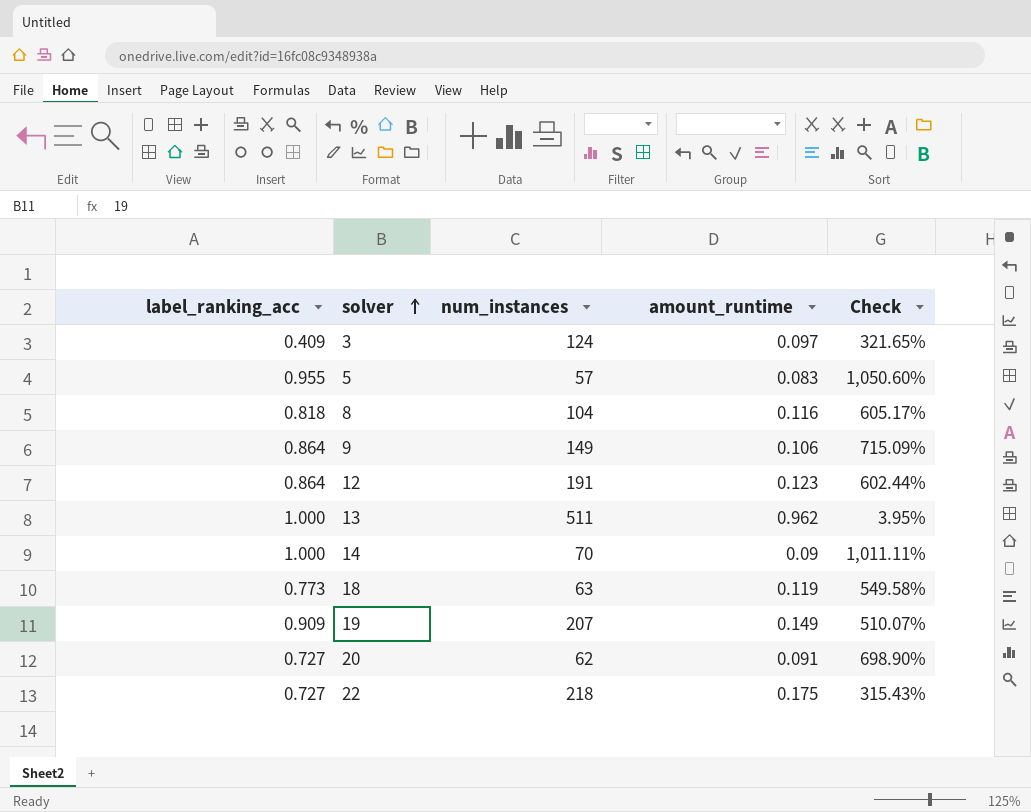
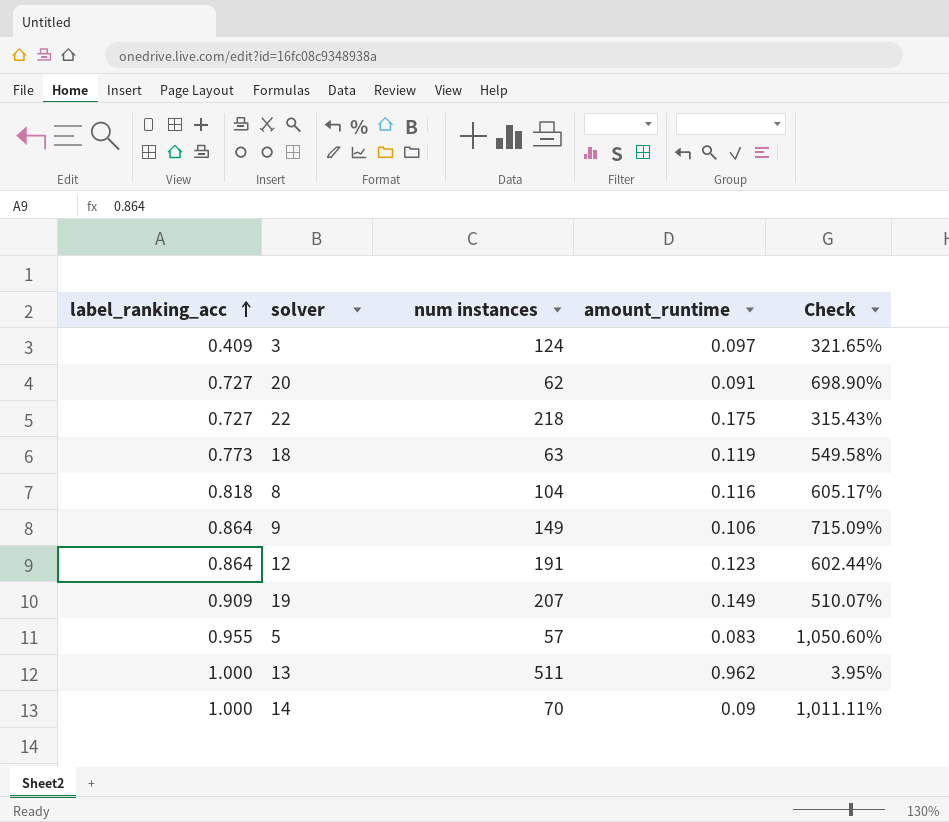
row order: solver ascending -> label_ranking_acc ascending
column name: num_instances -> num instances

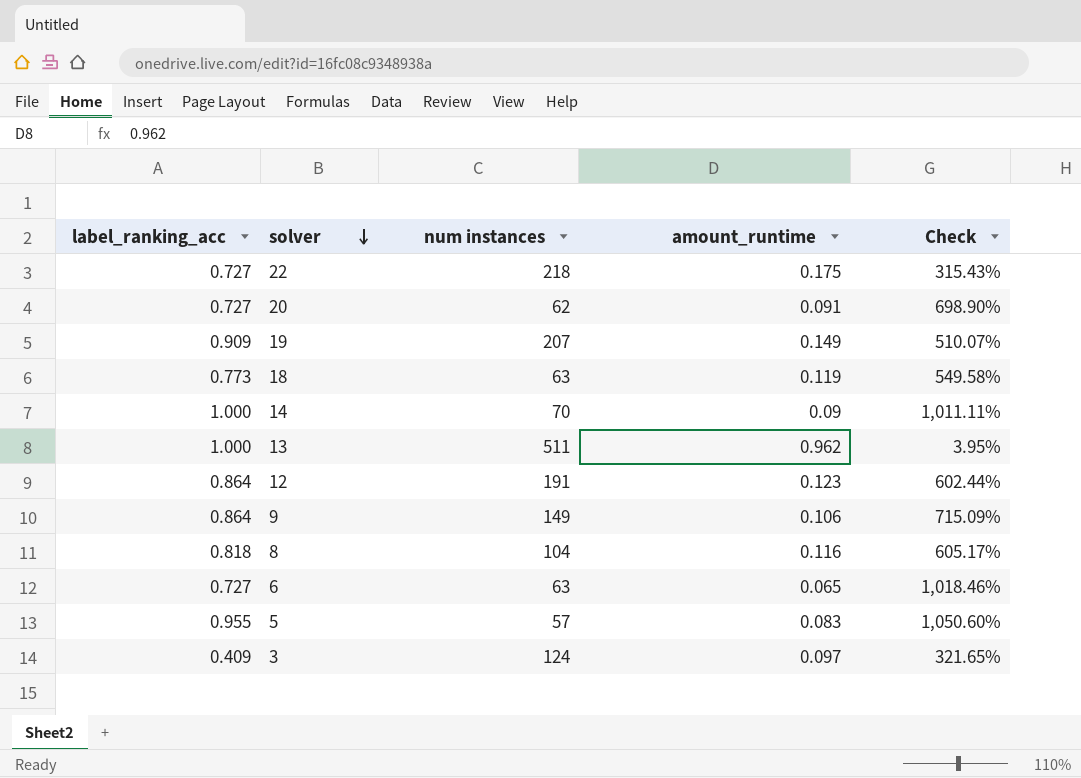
row order: label_ranking_acc ascending -> solver descending
row 6: none -> 0.727 | 63 | 0.065 | 1,018.46%

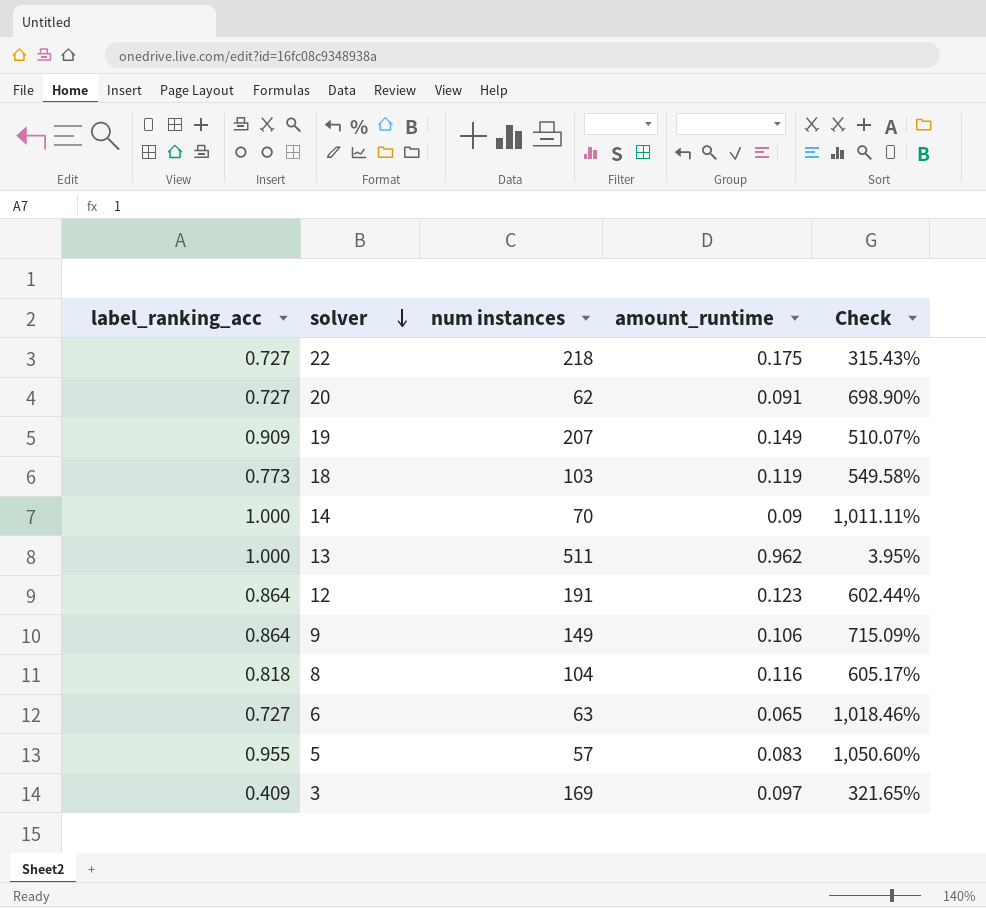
18 | num instances: 63 -> 103
3 | num instances: 124 -> 169

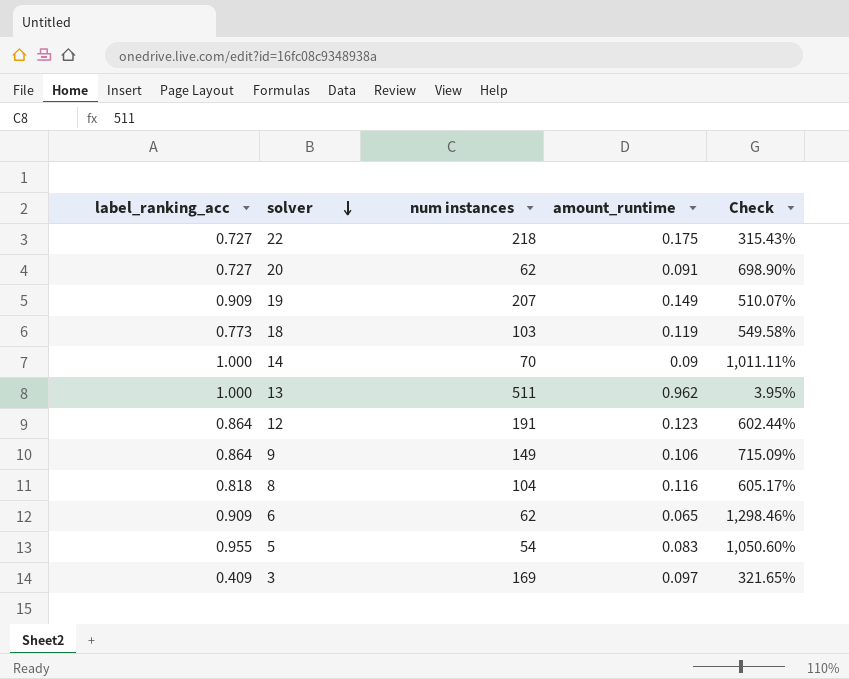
6 | label_ranking_acc: 0.727 -> 0.909
6 | num instances: 63 -> 62
6 | Check: 1,018.46% -> 1,298.46%
5 | num instances: 57 -> 54

